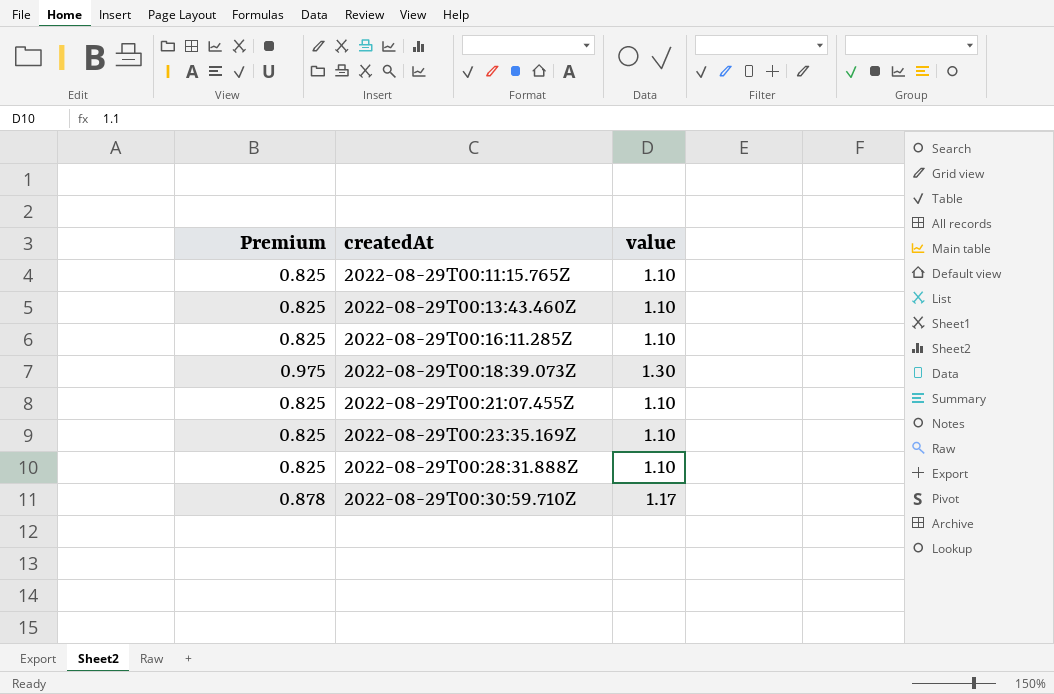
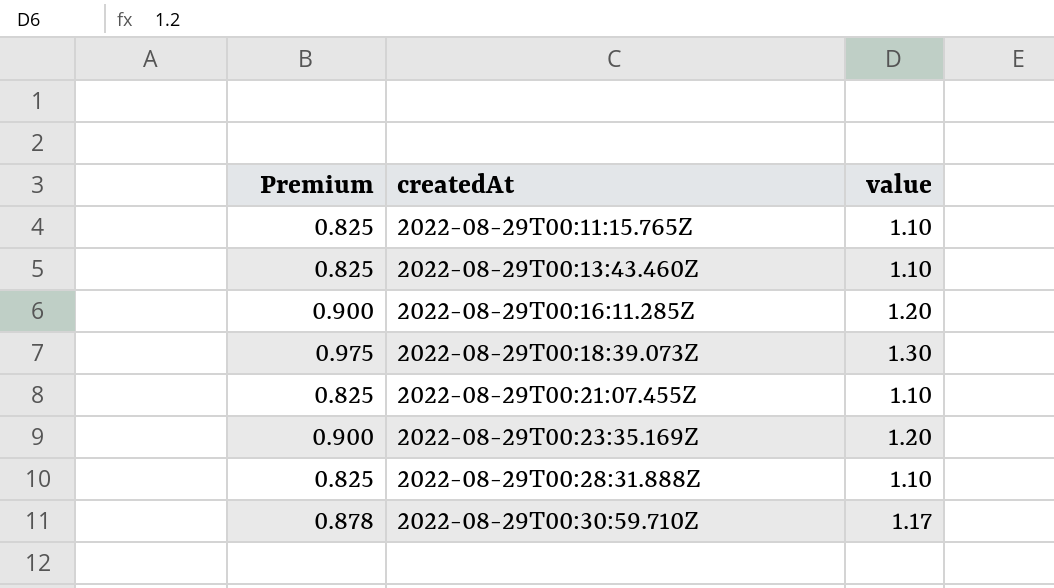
2022-08-29T00:16:11.285Z | Premium: 0.825 -> 0.900
2022-08-29T00:16:11.285Z | value: 1.10 -> 1.20
2022-08-29T00:23:35.169Z | Premium: 0.825 -> 0.900
2022-08-29T00:23:35.169Z | value: 1.10 -> 1.20

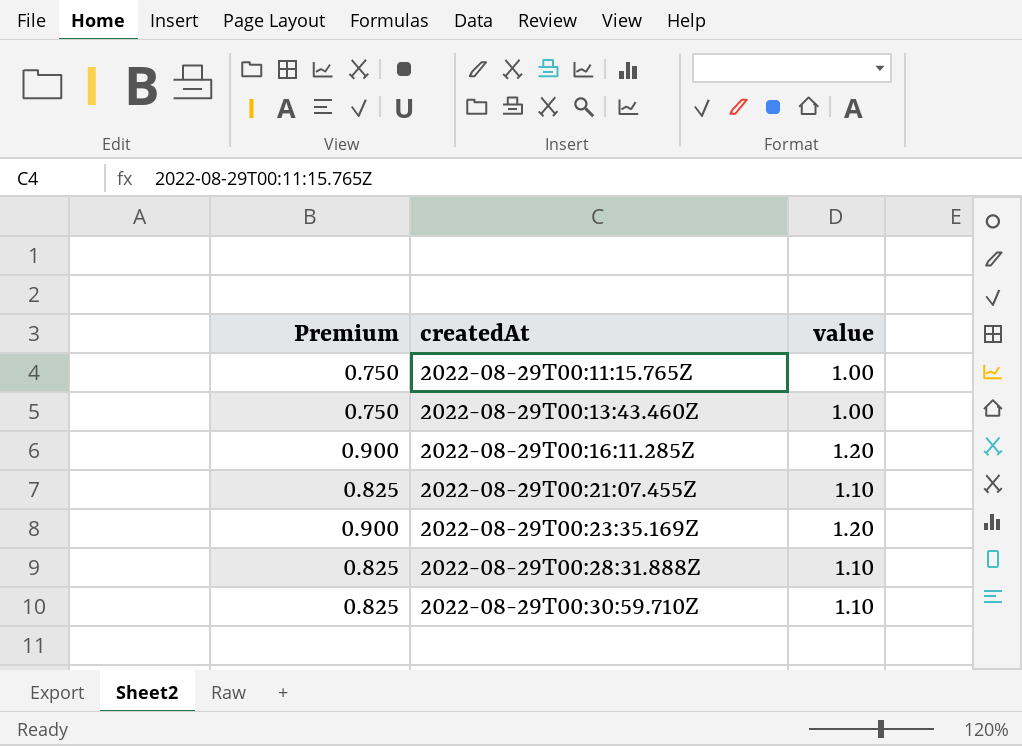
row 2022-08-29T00:18:39.073Z: 0.975 | 1.30 -> none
2022-08-29T00:11:15.765Z | Premium: 0.825 -> 0.750
2022-08-29T00:11:15.765Z | value: 1.10 -> 1.00
2022-08-29T00:13:43.460Z | Premium: 0.825 -> 0.750
2022-08-29T00:13:43.460Z | value: 1.10 -> 1.00
2022-08-29T00:30:59.710Z | Premium: 0.878 -> 0.825
2022-08-29T00:30:59.710Z | value: 1.17 -> 1.10

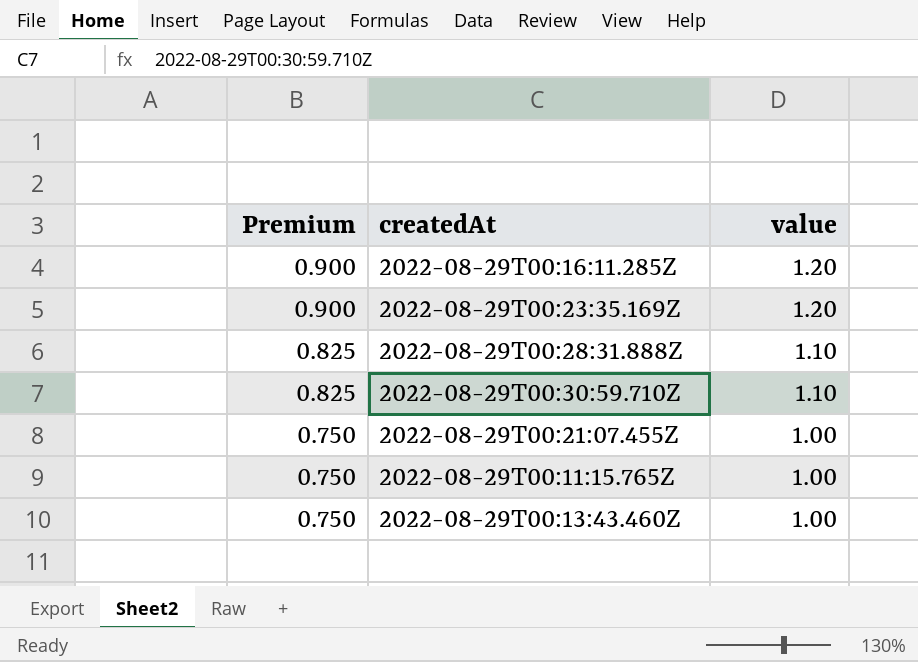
row order: createdAt ascending -> Premium descending
2022-08-29T00:21:07.455Z | Premium: 0.825 -> 0.750
2022-08-29T00:21:07.455Z | value: 1.10 -> 1.00

